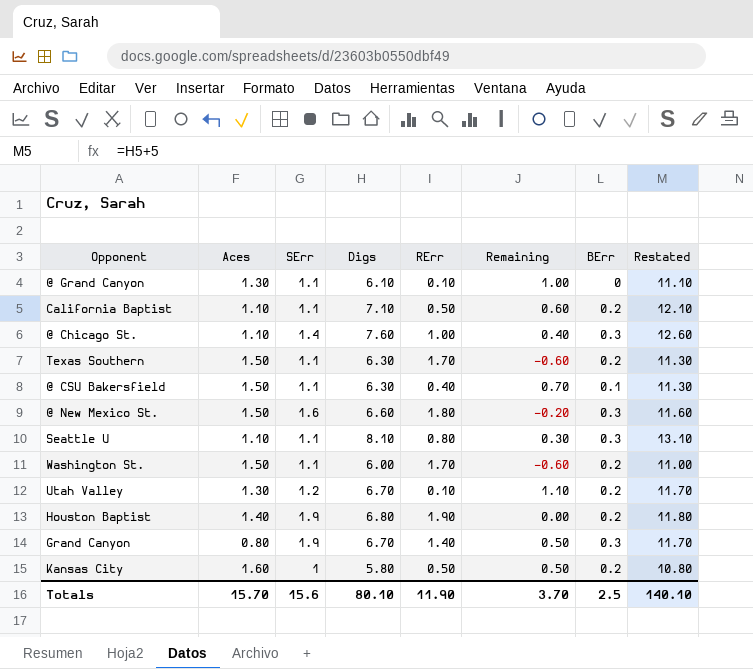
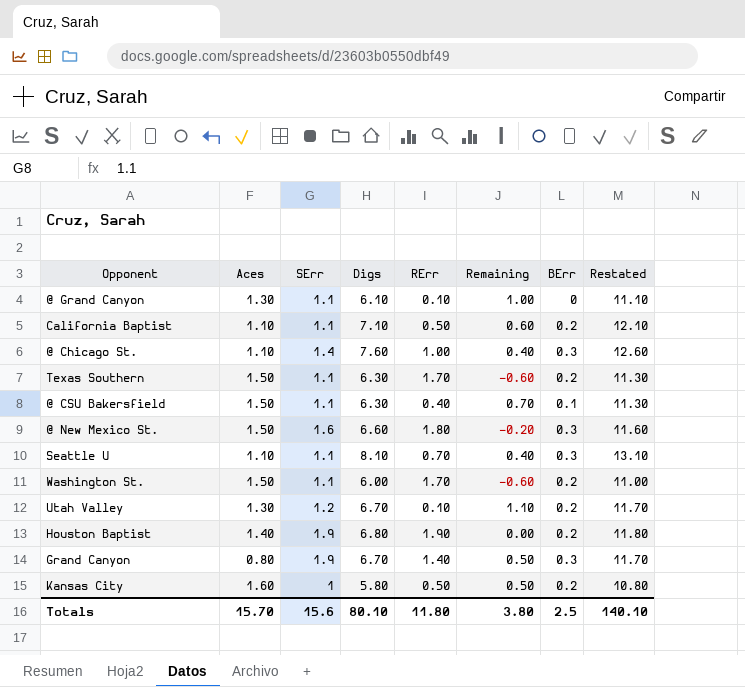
Seattle U | RErr: 0.80 -> 0.70
Seattle U | Remaining: 0.30 -> 0.40
Totals | RErr: 11.90 -> 11.80
Totals | Remaining: 3.70 -> 3.80

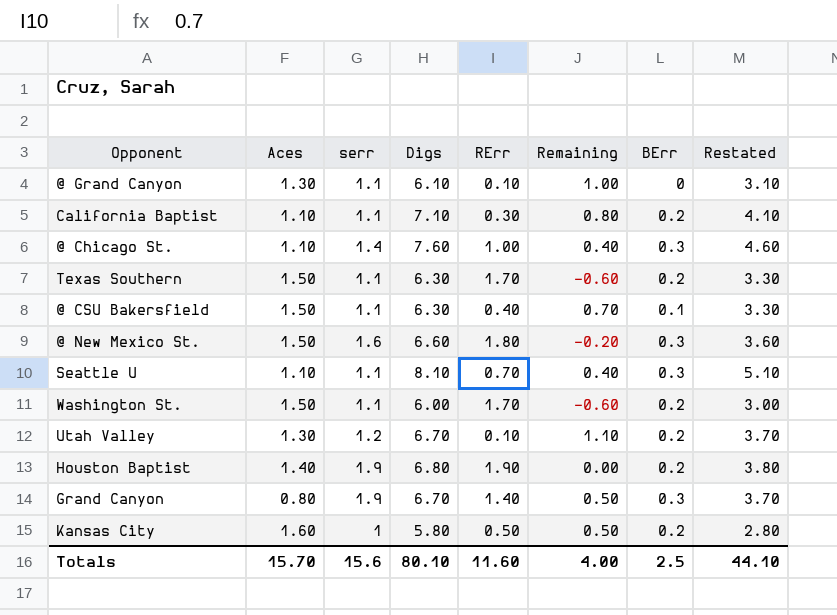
column name: SErr -> serr
column Restated | formula: [Digs] + 5 -> [Digs] - 3
California Baptist | RErr: 0.50 -> 0.30
California Baptist | Remaining: 0.60 -> 0.80
Totals | RErr: 11.80 -> 11.60
Totals | Remaining: 3.80 -> 4.00
Totals | Restated: 140.10 -> 44.10

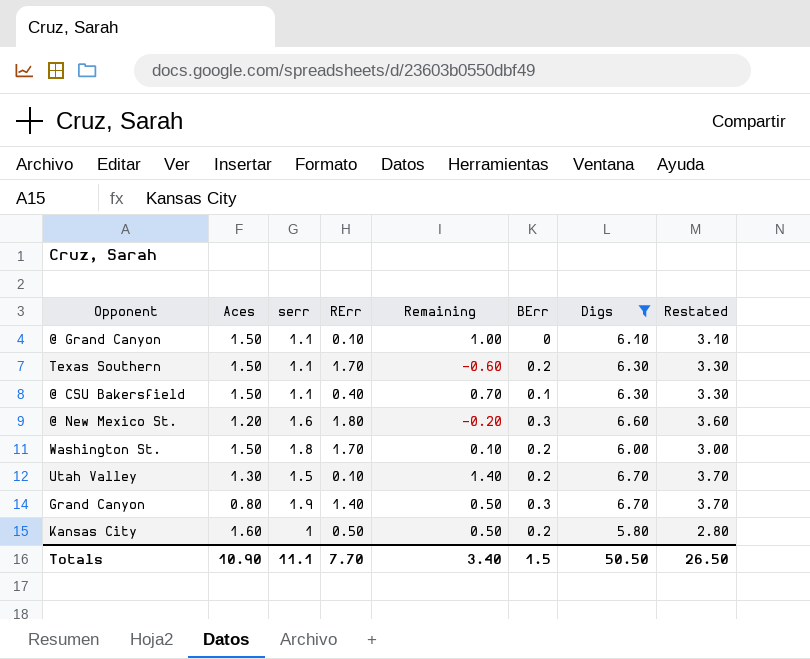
filter: none -> Digs <= 6.70
column Digs | position: 4 -> 7
@ Grand Canyon | Aces: 1.30 -> 1.50
@ New Mexico St. | Aces: 1.50 -> 1.20
Washington St. | serr: 1.1 -> 1.8
Washington St. | Remaining: -0.60 -> 0.10
Utah Valley | serr: 1.2 -> 1.5
Utah Valley | Remaining: 1.10 -> 1.40
Totals | Aces: 15.70 -> 10.90
Totals | serr: 15.6 -> 11.1
Totals | RErr: 11.60 -> 7.70
Totals | Remaining: 4.00 -> 3.40
Totals | BErr: 2.5 -> 1.5
Totals | Digs: 80.10 -> 50.50
Totals | Restated: 44.10 -> 26.50

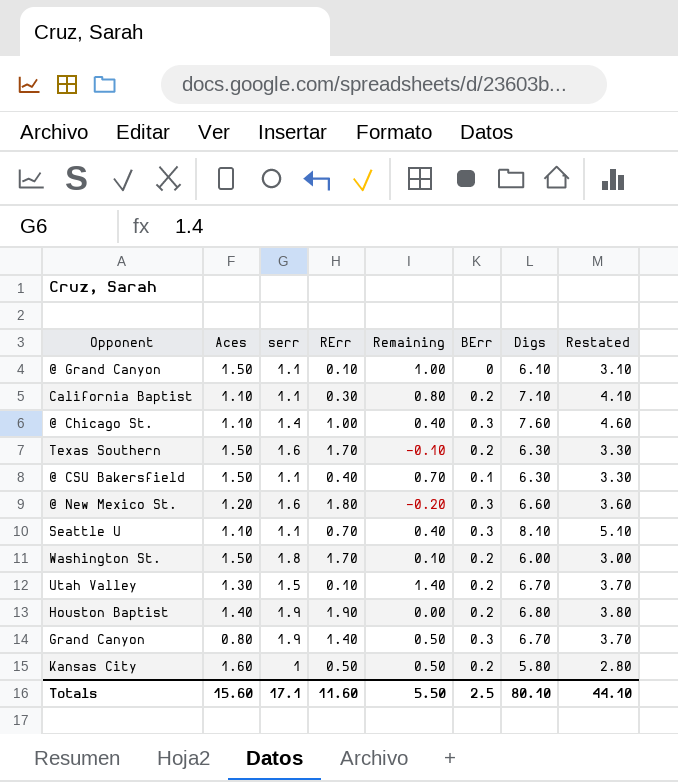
filter: Digs <= 6.70 -> none
Texas Southern | serr: 1.1 -> 1.6
Texas Southern | Remaining: -0.60 -> -0.10
Totals | Aces: 10.90 -> 15.60
Totals | serr: 11.1 -> 17.1
Totals | RErr: 7.70 -> 11.60
Totals | Remaining: 3.40 -> 5.50
Totals | BErr: 1.5 -> 2.5
Totals | Digs: 50.50 -> 80.10
Totals | Restated: 26.50 -> 44.10

